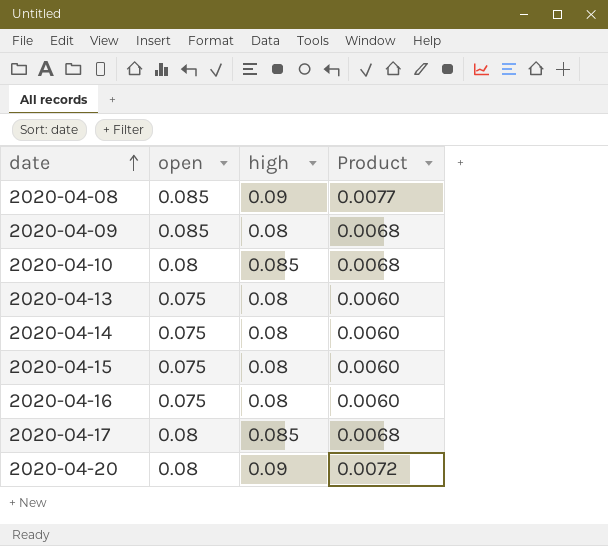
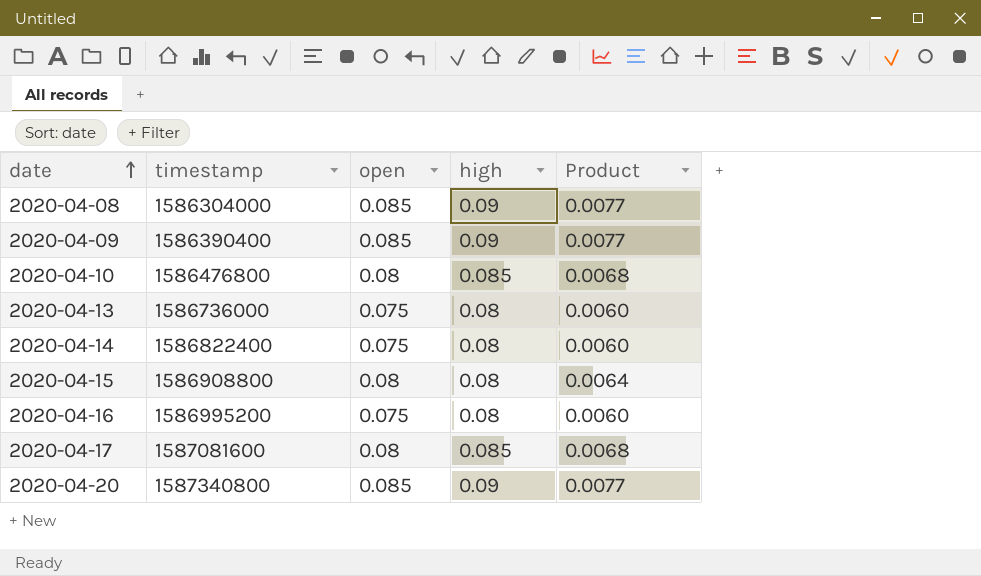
column timestamp | position: none -> 2
2020-04-09 | high: 0.08 -> 0.09
2020-04-09 | Product: 0.0068 -> 0.0077
2020-04-15 | open: 0.075 -> 0.08
2020-04-15 | Product: 0.0060 -> 0.0064
2020-04-20 | open: 0.08 -> 0.085
2020-04-20 | Product: 0.0072 -> 0.0077

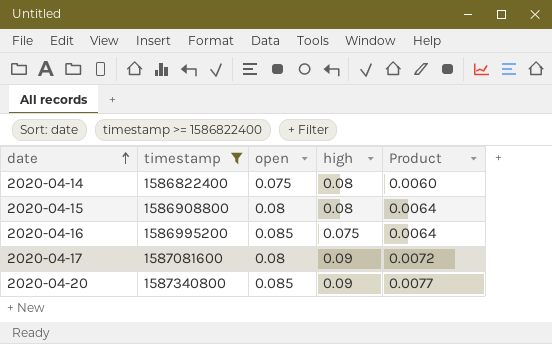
filter: none -> timestamp >= 1586822400
2020-04-16 | open: 0.075 -> 0.085
2020-04-16 | high: 0.08 -> 0.075
2020-04-16 | Product: 0.0060 -> 0.0064
2020-04-17 | high: 0.085 -> 0.09
2020-04-17 | Product: 0.0068 -> 0.0072

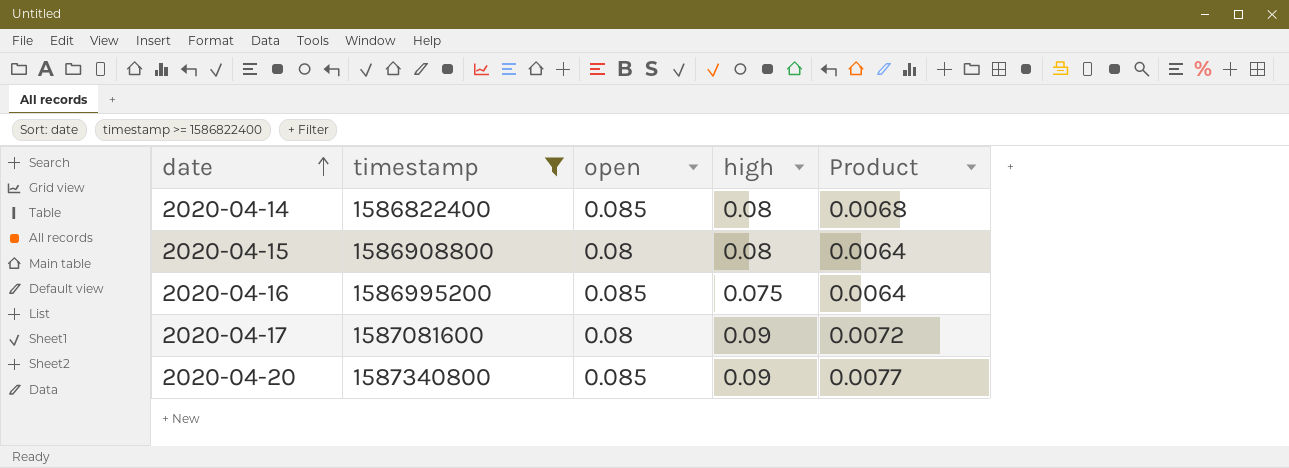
2020-04-14 | open: 0.075 -> 0.085
2020-04-14 | Product: 0.0060 -> 0.0068

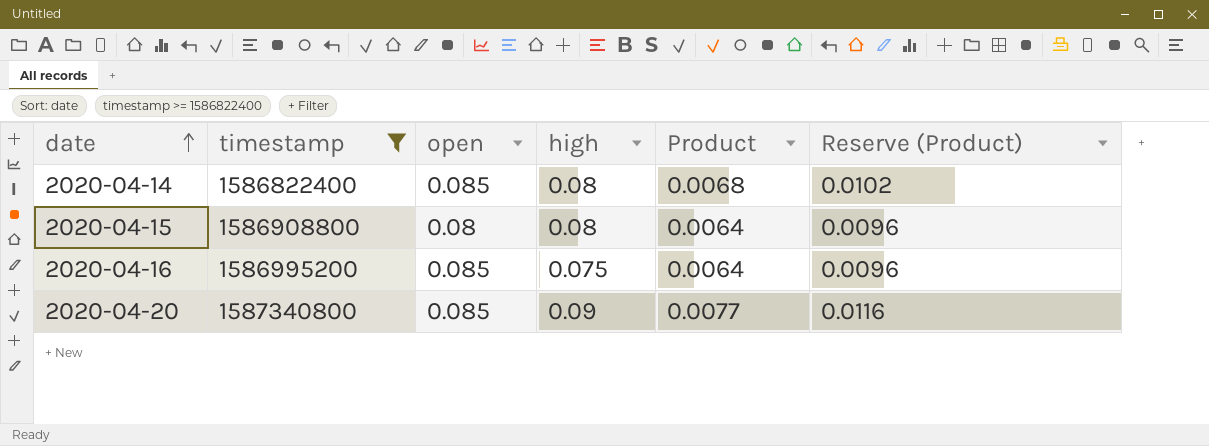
column Reserve (Product) | formula: none -> [Product] * 1.5
row 2020-04-17: 1587081600 | 0.08 | 0.09 | 0.0072 -> none

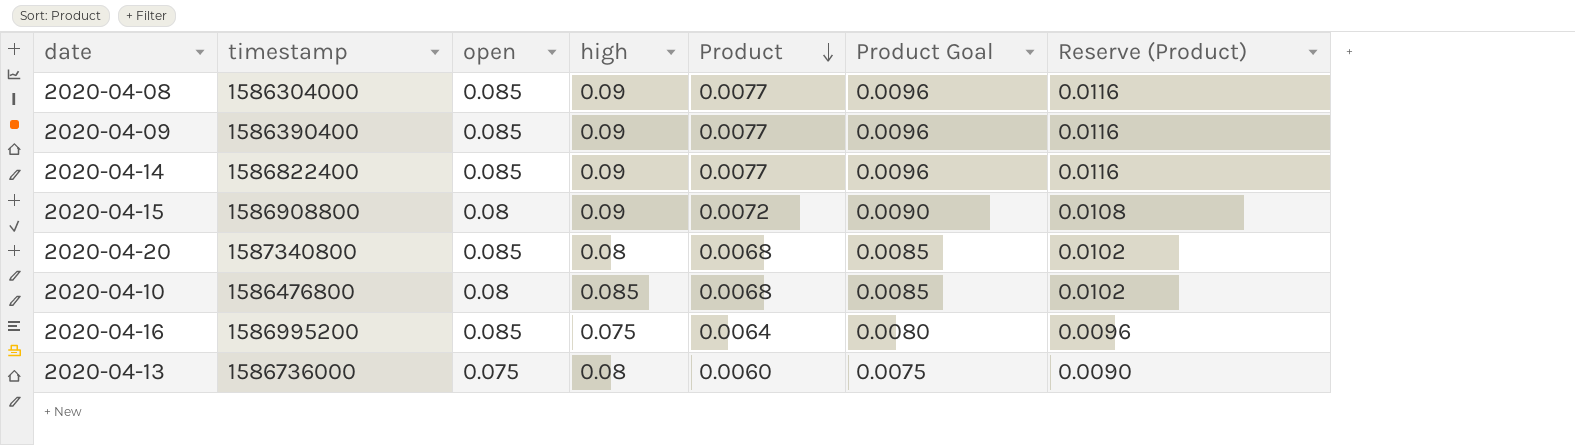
filter: timestamp >= 1586822400 -> none
row order: date ascending -> Product descending
column Product Goal | formula: none -> [Product] * 1.25
2020-04-14 | high: 0.08 -> 0.09
2020-04-14 | Product: 0.0068 -> 0.0077
2020-04-14 | Reserve (Product): 0.0102 -> 0.0116
2020-04-15 | high: 0.08 -> 0.09
2020-04-15 | Product: 0.0064 -> 0.0072
2020-04-15 | Reserve (Product): 0.0096 -> 0.0108
2020-04-20 | high: 0.09 -> 0.08
2020-04-20 | Product: 0.0077 -> 0.0068
2020-04-20 | Reserve (Product): 0.0116 -> 0.0102

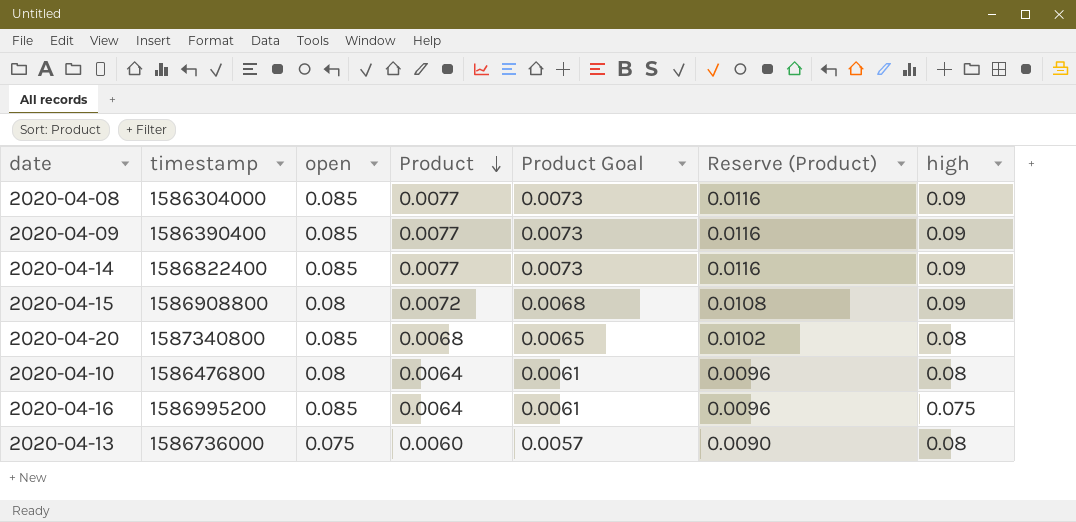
column Product Goal | formula: [Product] * 1.25 -> [Product] * 0.95
column high | position: 4 -> 7
2020-04-10 | Product: 0.0068 -> 0.0064
2020-04-10 | Reserve (Product): 0.0102 -> 0.0096
2020-04-10 | high: 0.085 -> 0.08

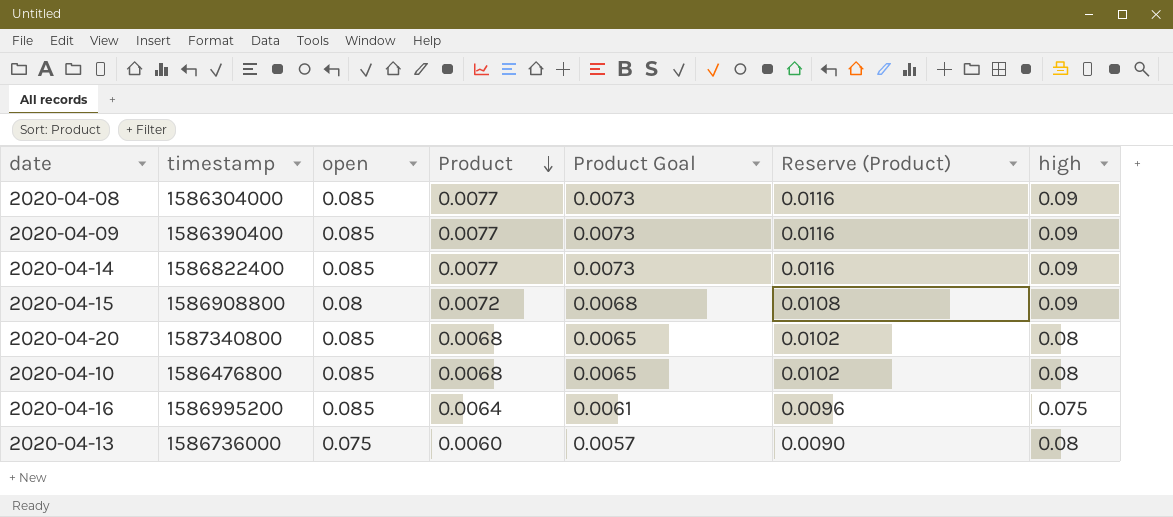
2020-04-10 | open: 0.08 -> 0.085
2020-04-10 | Product: 0.0064 -> 0.0068
2020-04-10 | Product Goal: 0.0061 -> 0.0065
2020-04-10 | Reserve (Product): 0.0096 -> 0.0102

